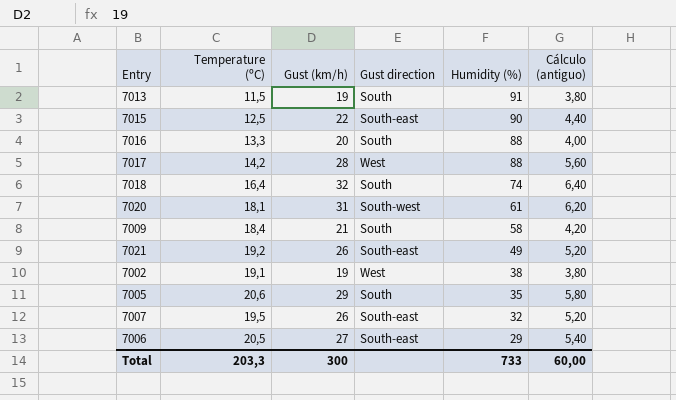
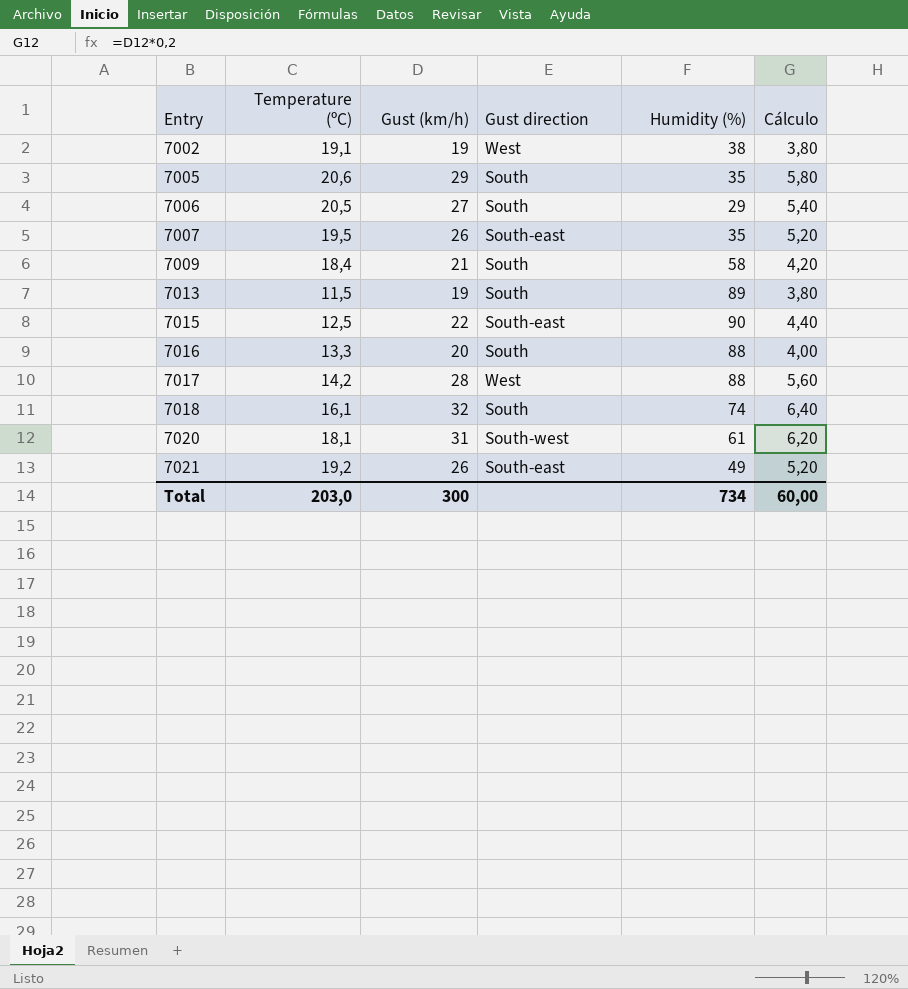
row order: Humidity (%) descending -> Entry ascending
column name: Cálculo (antiguo) -> Cálculo
7006 | Gust direction: South-east -> South
7007 | Humidity (%): 32 -> 35
7013 | Humidity (%): 91 -> 89
7018 | Temperature (ºC): 16,4 -> 16,1
Total | Temperature (ºC): 203,3 -> 203,0
Total | Humidity (%): 733 -> 734

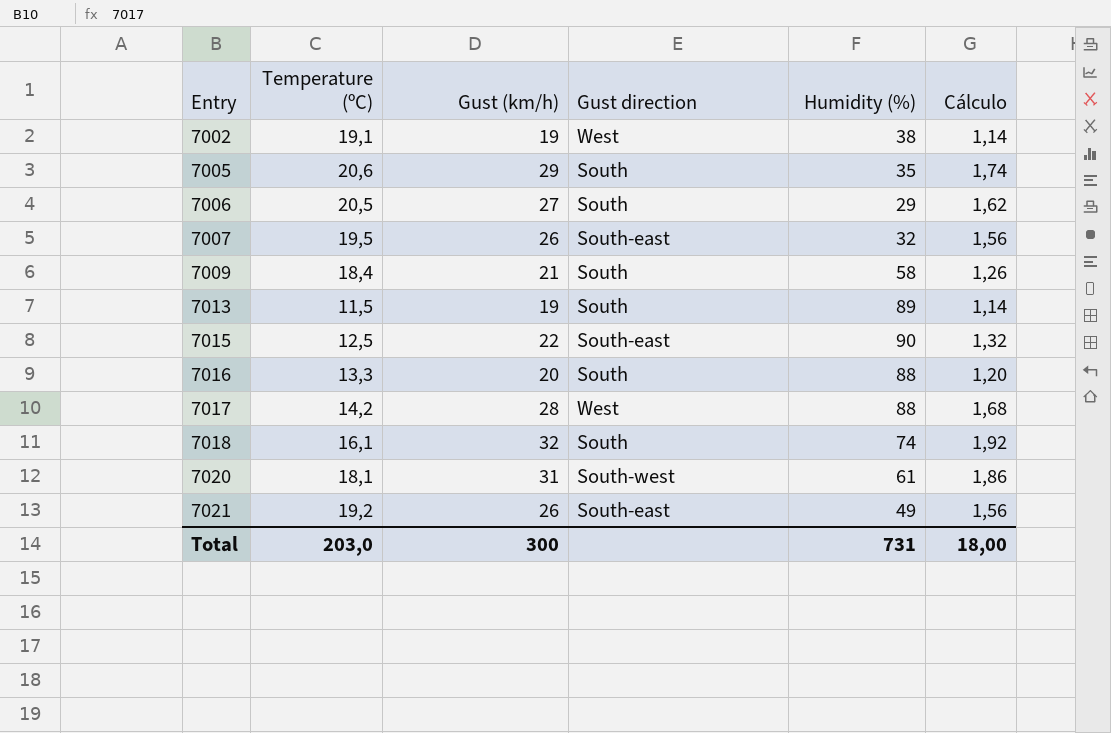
column Cálculo | formula: [Gust (km/h)] * 0,2 -> [Gust (km/h)] * 0,06
7007 | Humidity (%): 35 -> 32
Total | Humidity (%): 734 -> 731
Total | Cálculo: 60,00 -> 18,00

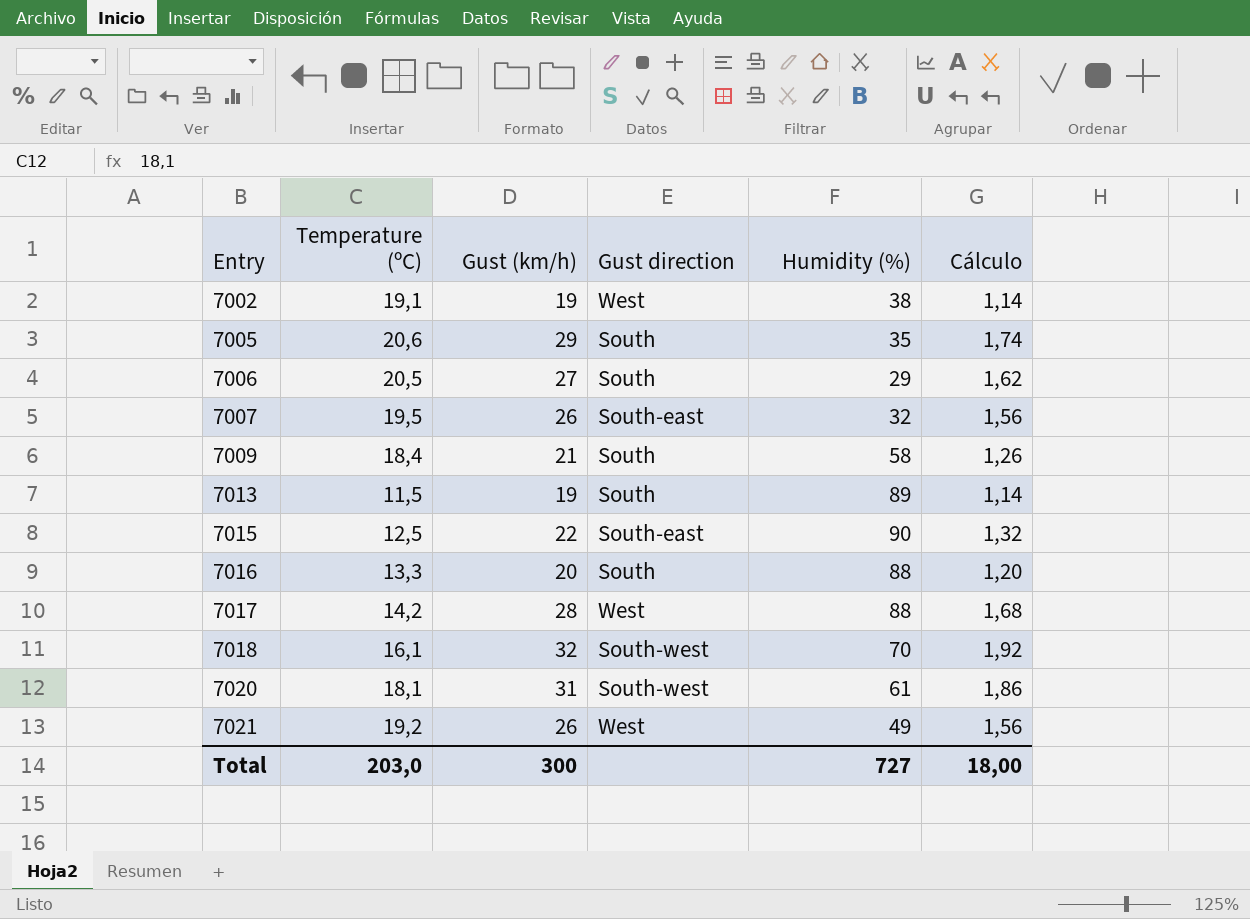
7018 | Gust direction: South -> South-west
7018 | Humidity (%): 74 -> 70
7021 | Gust direction: South-east -> West
Total | Humidity (%): 731 -> 727

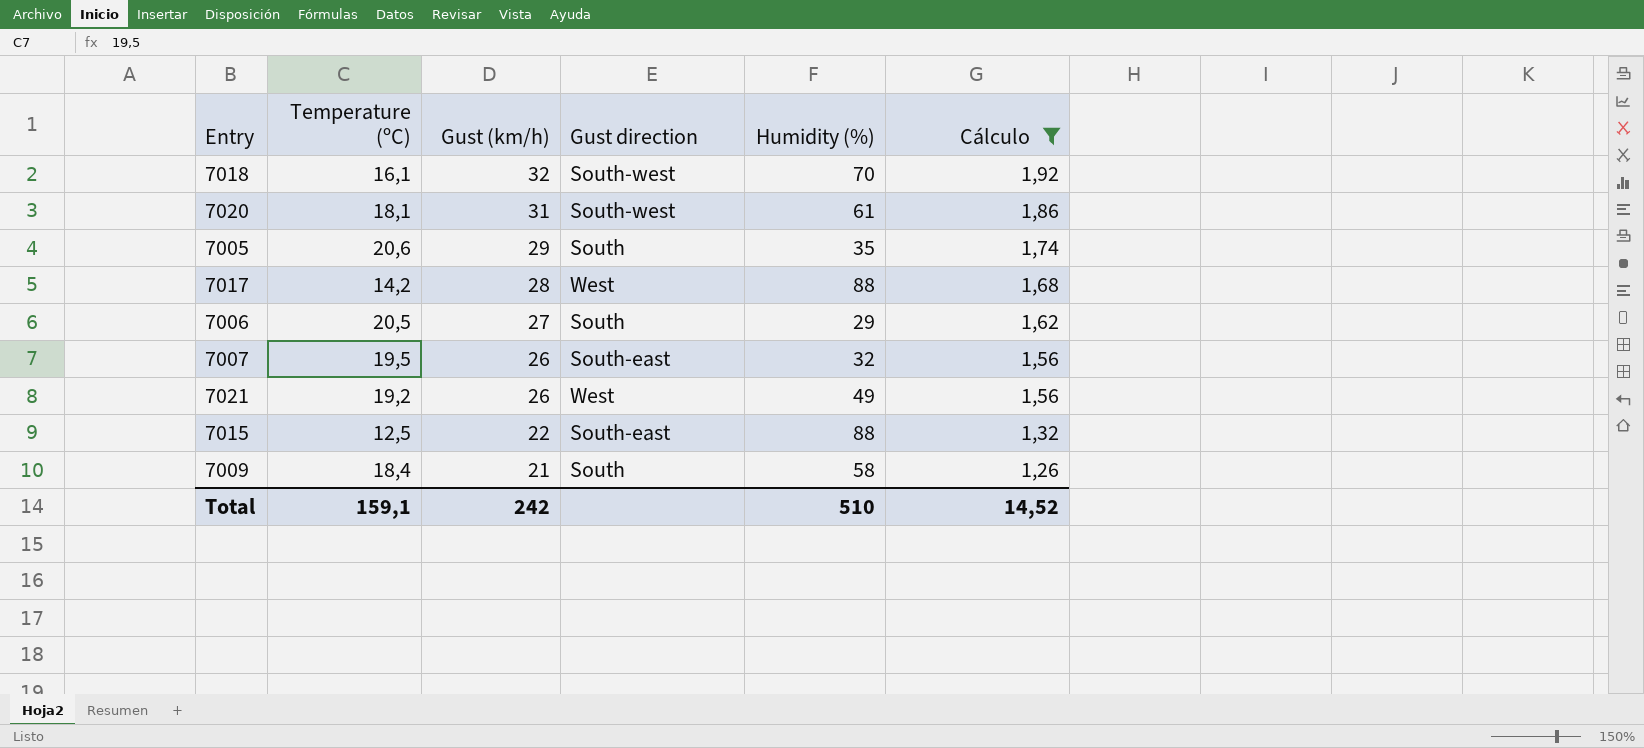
filter: none -> Cálculo >= 1,26
row order: Entry ascending -> Gust (km/h) descending
7015 | Humidity (%): 90 -> 88
Total | Temperature (ºC): 203,0 -> 159,1
Total | Gust (km/h): 300 -> 242
Total | Humidity (%): 727 -> 510
Total | Cálculo: 18,00 -> 14,52

